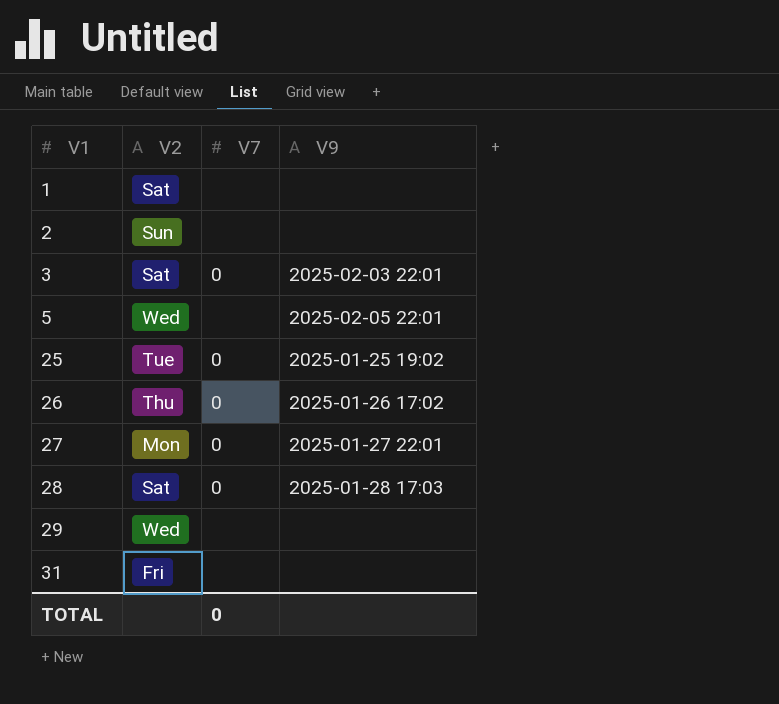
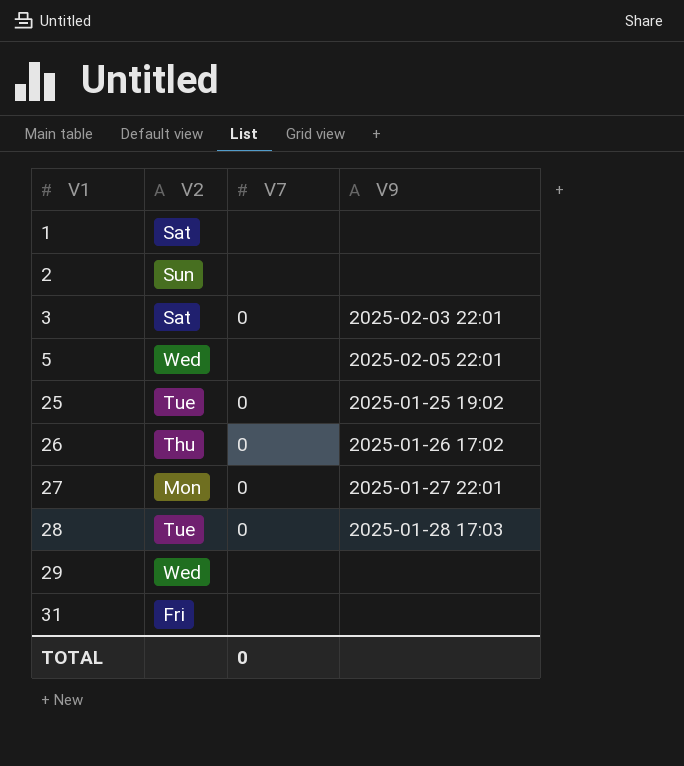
28 | V2: Sat -> Tue

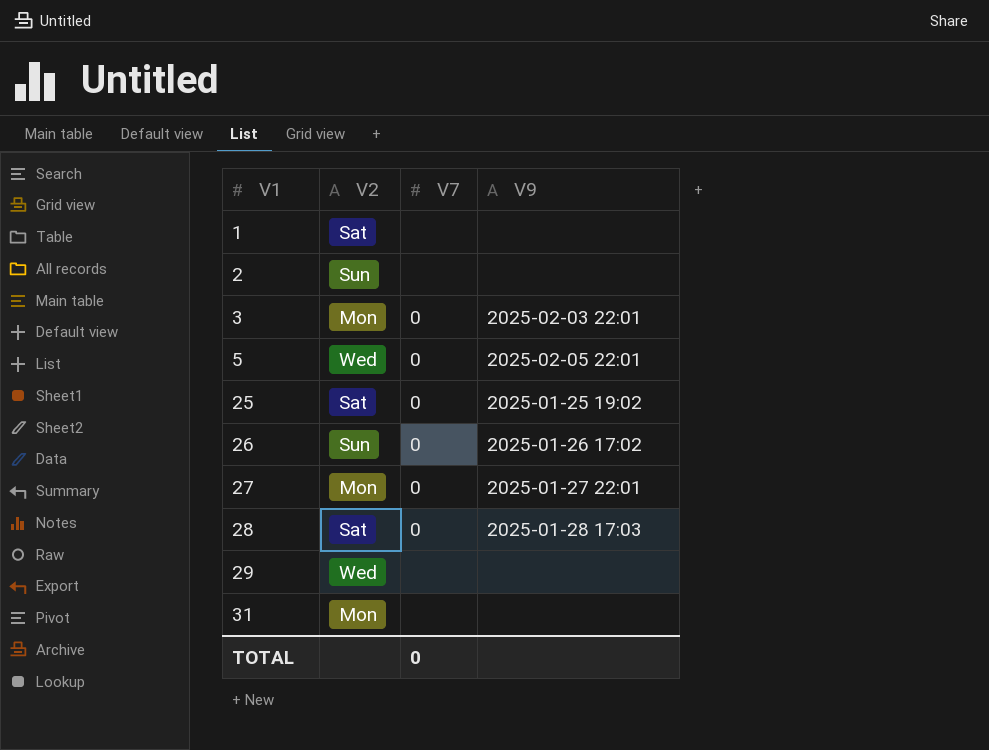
3 | V2: Sat -> Mon
5 | V7: none -> 0
25 | V2: Tue -> Sat
26 | V2: Thu -> Sun
28 | V2: Tue -> Sat
31 | V2: Fri -> Mon

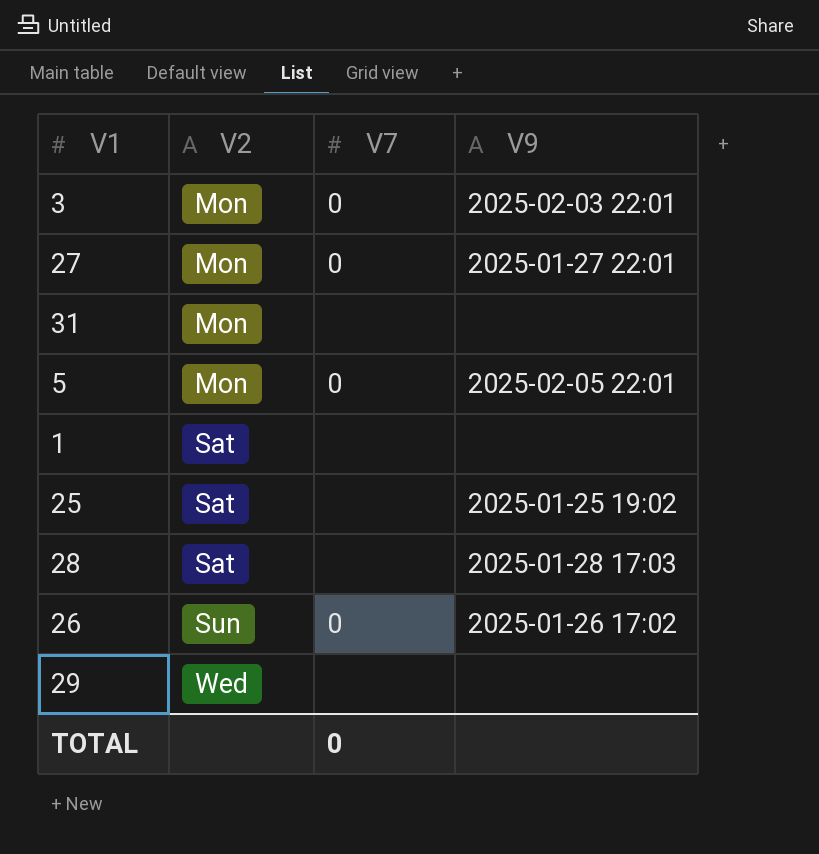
row order: V1 ascending -> V2 ascending
row 2: Sun | none | none -> none
5 | V2: Wed -> Mon
25 | V7: 0 -> none
28 | V7: 0 -> none

